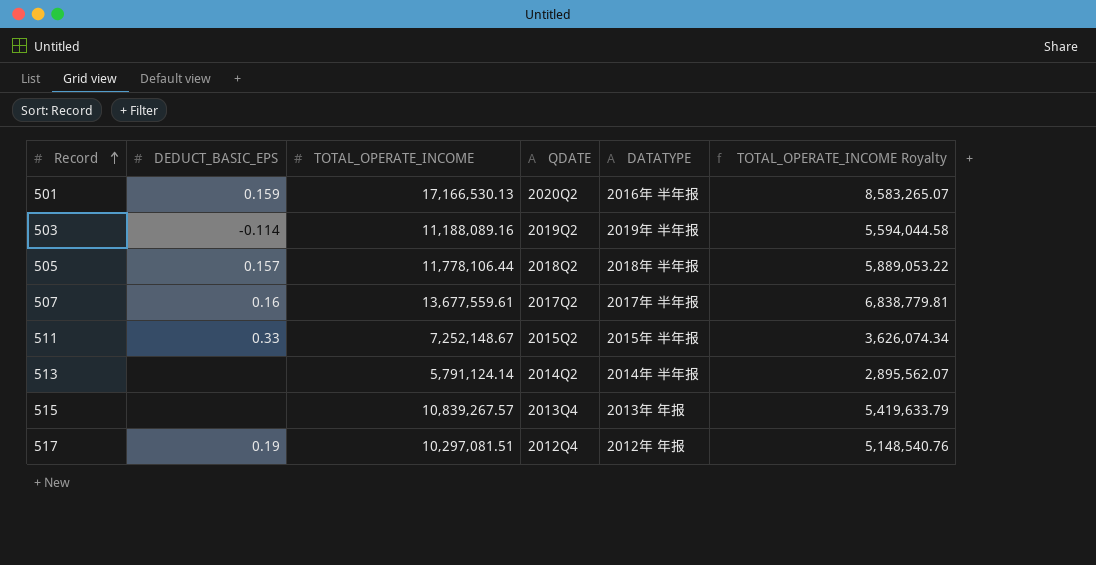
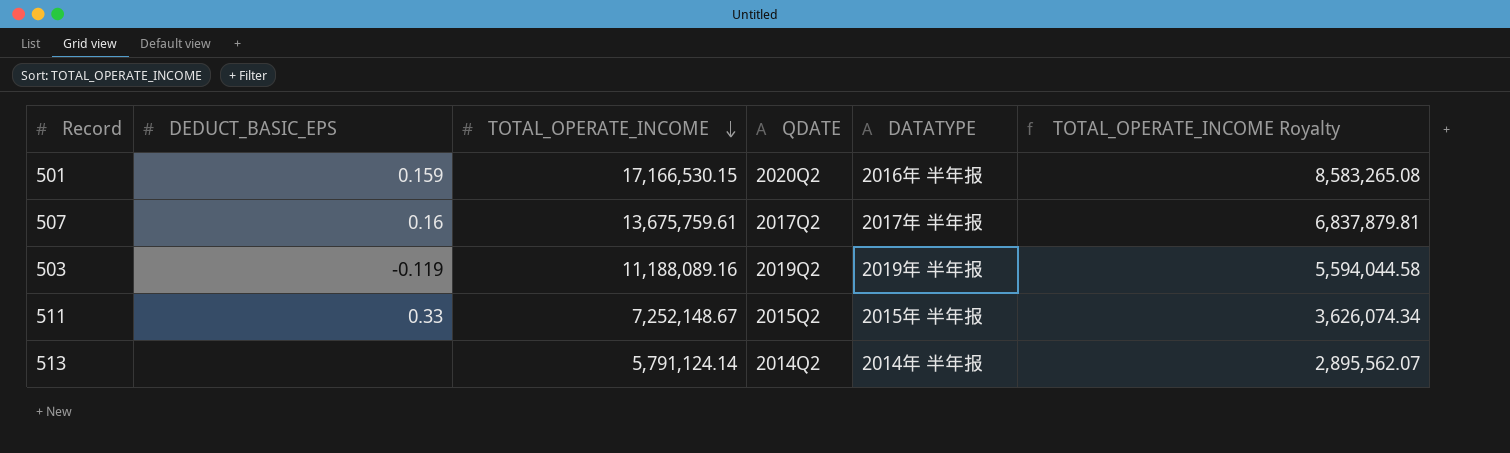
row order: Record ascending -> TOTAL_OPERATE_INCOME descending
row 505: 0.157 | 11,778,106.44 | 2018Q2 | 2018年 半年报 | 5,889,053.22 -> none
row 515: none | 10,839,267.57 | 2013Q4 | 2013年 年报 | 5,419,633.79 -> none
row 517: 0.19 | 10,297,081.51 | 2012Q4 | 2012年 年报 | 5,148,540.76 -> none
501 | TOTAL_OPERATE_INCOME: 17,166,530.13 -> 17,166,530.15
501 | TOTAL_OPERATE_INCOME Royalty: 8,583,265.07 -> 8,583,265.08
507 | TOTAL_OPERATE_INCOME: 13,677,559.61 -> 13,675,759.61
507 | TOTAL_OPERATE_INCOME Royalty: 6,838,779.81 -> 6,837,879.81
503 | DEDUCT_BASIC_EPS: -0.114 -> -0.119

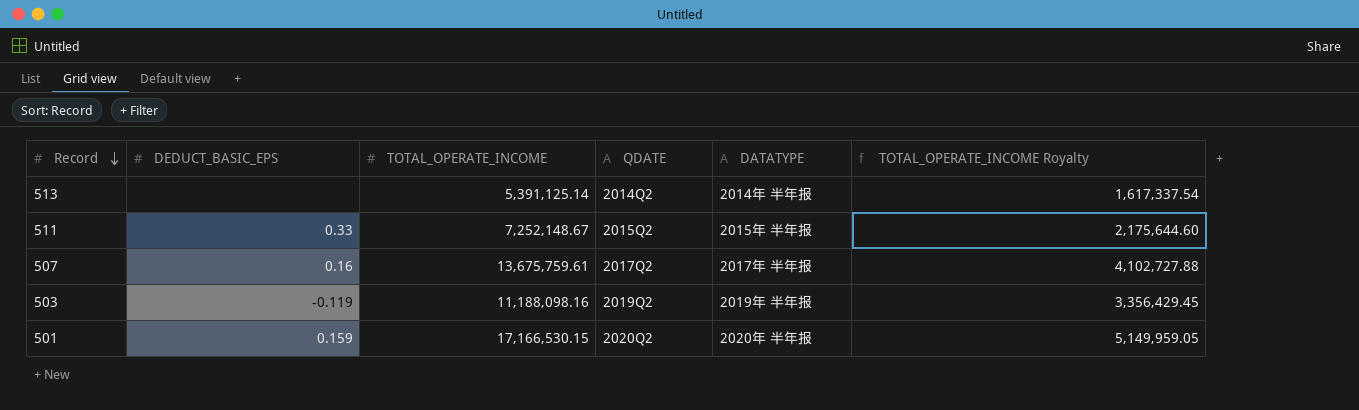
row order: TOTAL_OPERATE_INCOME descending -> Record descending
column TOTAL_OPERATE_INCOME Royalty | formula: [TOTAL_OPERATE_INCOME] * 0.5 -> [TOTAL_OPERATE_INCOME] * 0.3
513 | TOTAL_OPERATE_INCOME: 5,791,124.14 -> 5,391,125.14
503 | TOTAL_OPERATE_INCOME: 11,188,089.16 -> 11,188,098.16
501 | DATATYPE: 2016年 半年报 -> 2020年 半年报

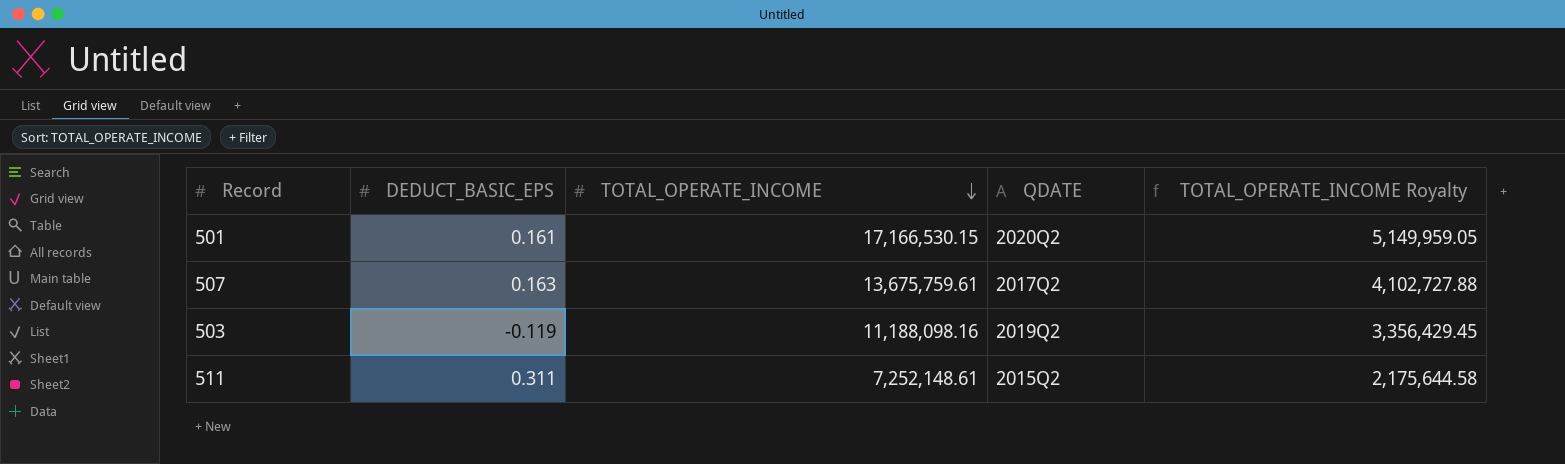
row order: Record descending -> TOTAL_OPERATE_INCOME descending
column DATATYPE | position: 5 -> none
row 513: none | 5,391,125.14 | 2014Q2 | 2014年 半年报 | 1,617,337.54 -> none
501 | DEDUCT_BASIC_EPS: 0.159 -> 0.161
507 | DEDUCT_BASIC_EPS: 0.16 -> 0.163
511 | DEDUCT_BASIC_EPS: 0.33 -> 0.311
511 | TOTAL_OPERATE_INCOME: 7,252,148.67 -> 7,252,148.61
511 | TOTAL_OPERATE_INCOME Royalty: 2,175,644.60 -> 2,175,644.58

